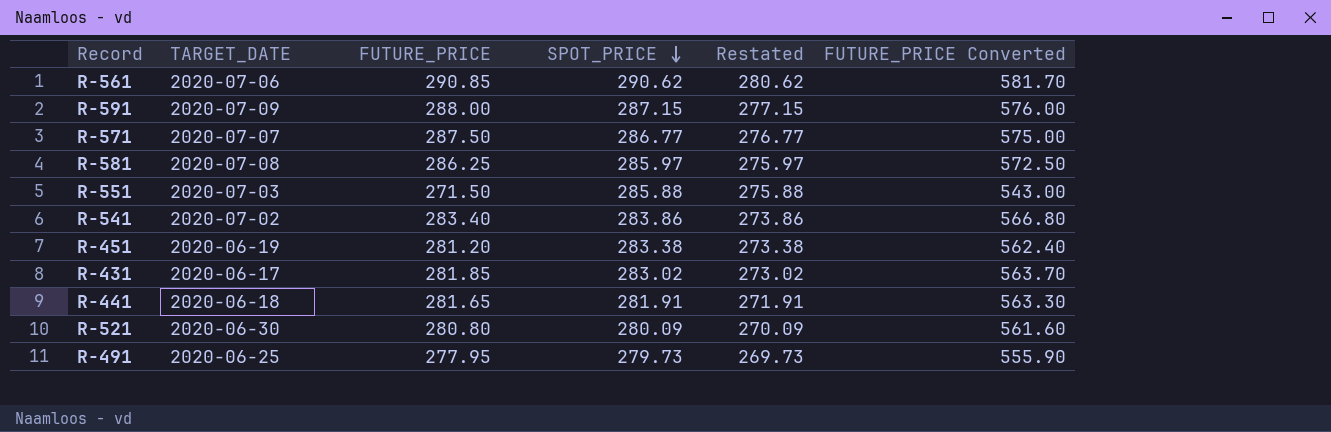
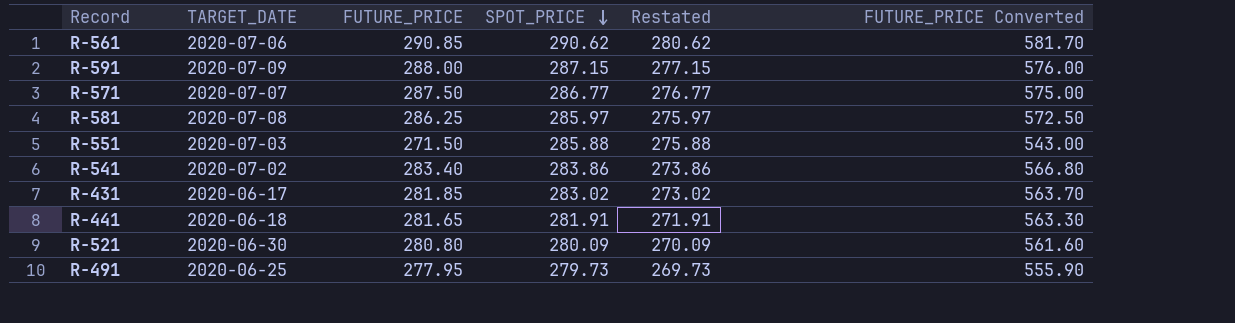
row R-451: 2020-06-19 | 281.20 | 283.38 | 273.38 | 562.40 -> none

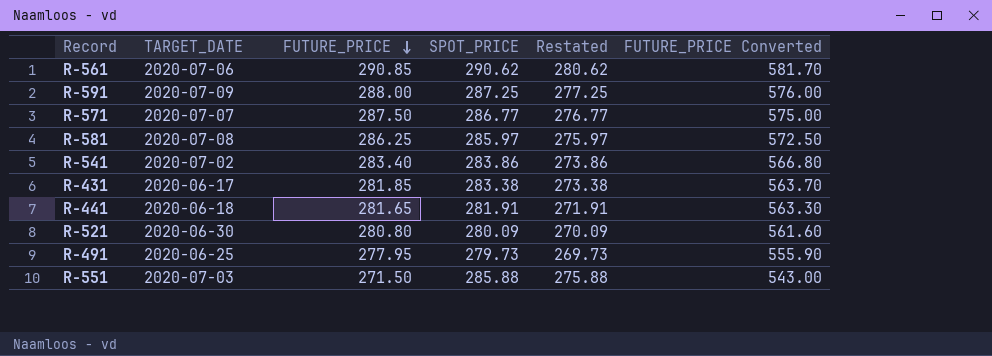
row order: SPOT_PRICE descending -> FUTURE_PRICE descending
R-591 | SPOT_PRICE: 287.15 -> 287.25
R-591 | Restated: 277.15 -> 277.25
R-431 | SPOT_PRICE: 283.02 -> 283.38
R-431 | Restated: 273.02 -> 273.38

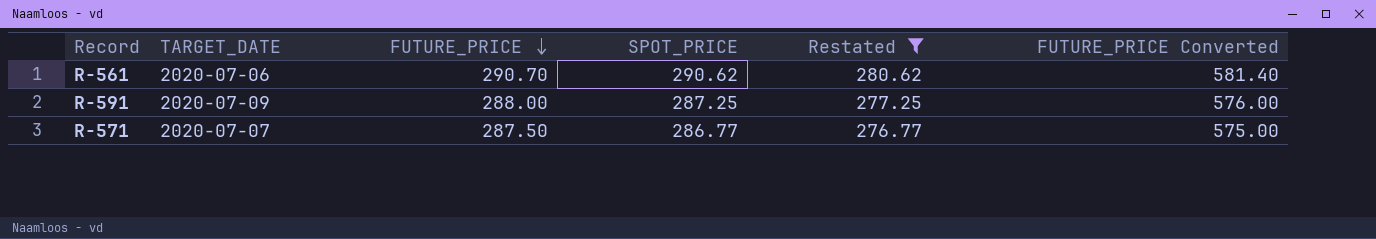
filter: none -> Restated >= 276.77
R-561 | FUTURE_PRICE: 290.85 -> 290.70
R-561 | FUTURE_PRICE Converted: 581.70 -> 581.40

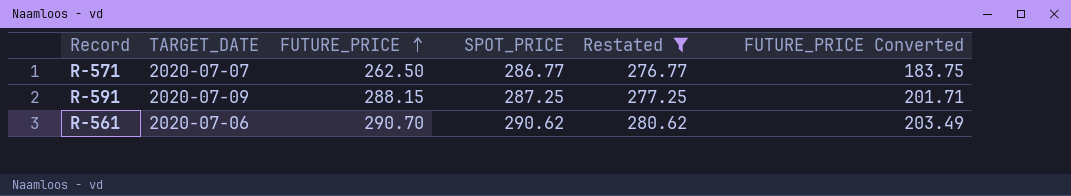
row order: FUTURE_PRICE descending -> FUTURE_PRICE ascending
column FUTURE_PRICE Converted | formula: [FUTURE_PRICE] * 2 -> [FUTURE_PRICE] * 0.7
R-571 | FUTURE_PRICE: 287.50 -> 262.50
R-591 | FUTURE_PRICE: 288.00 -> 288.15

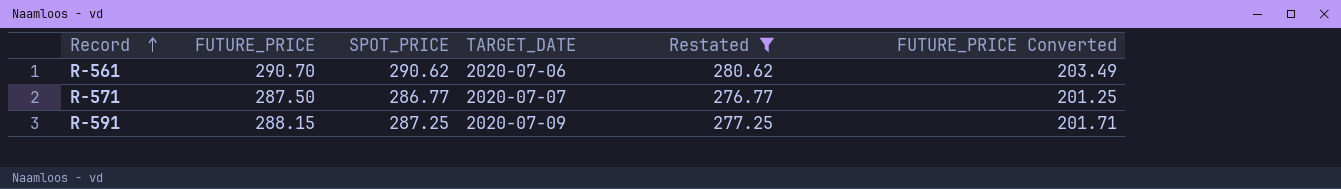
row order: FUTURE_PRICE ascending -> Record ascending
column TARGET_DATE | position: 2 -> 4
R-571 | FUTURE_PRICE: 262.50 -> 287.50
R-571 | FUTURE_PRICE Converted: 183.75 -> 201.25

